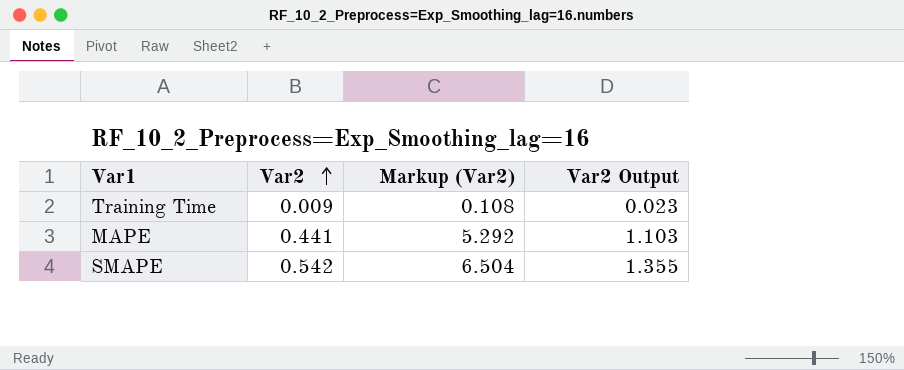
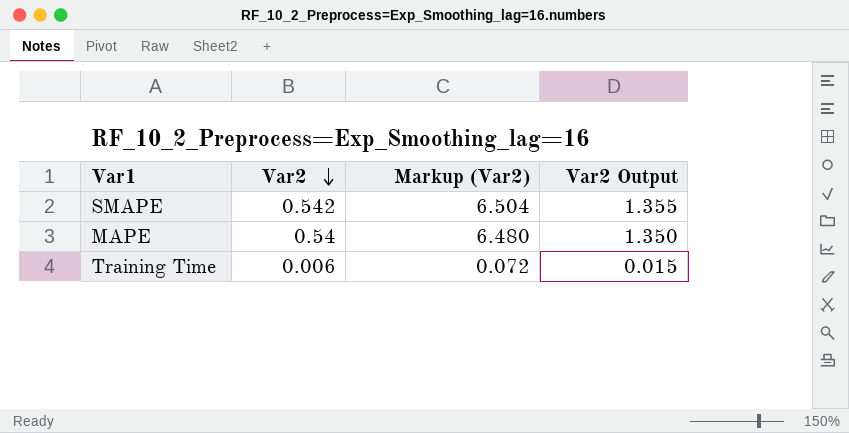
row order: Var2 ascending -> Var2 descending
MAPE | Var2: 0.441 -> 0.54
MAPE | Markup (Var2): 5.292 -> 6.480
MAPE | Var2 Output: 1.103 -> 1.350
Training Time | Var2: 0.009 -> 0.006
Training Time | Markup (Var2): 0.108 -> 0.072
Training Time | Var2 Output: 0.023 -> 0.015

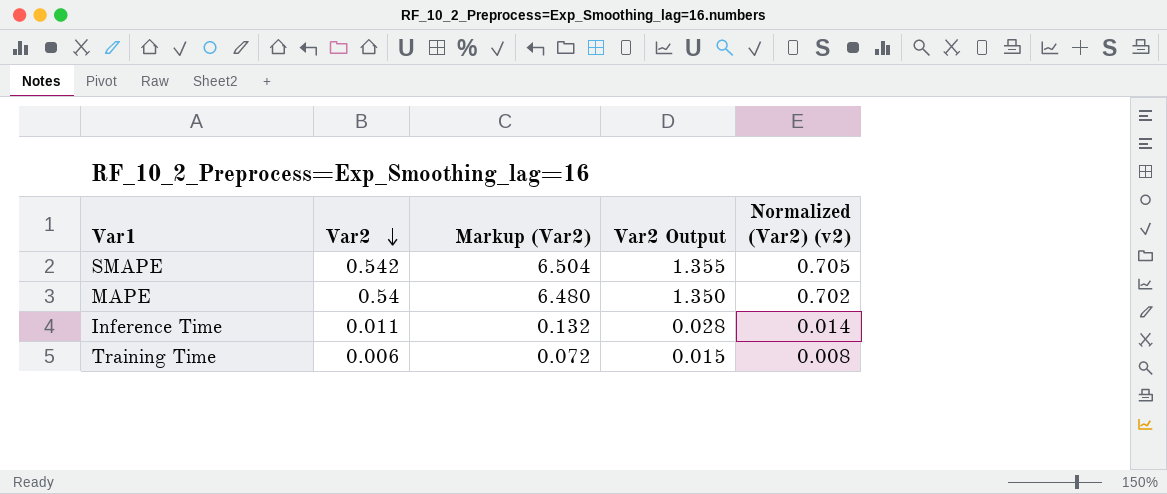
column Normalized (Var2) (v2) | formula: none -> [Var2] * 1.3
row Inference Time: none -> 0.011 | 0.132 | 0.028 | 0.014

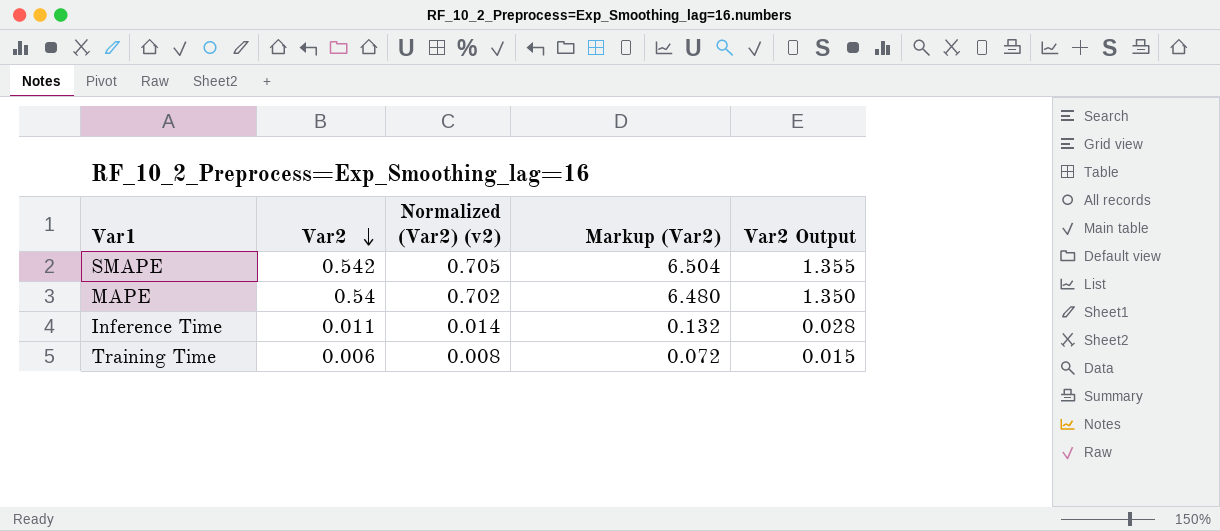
column Normalized (Var2) (v2) | position: 5 -> 3

